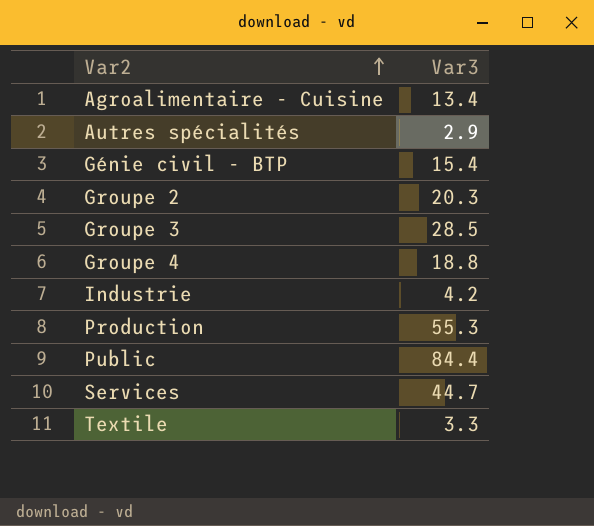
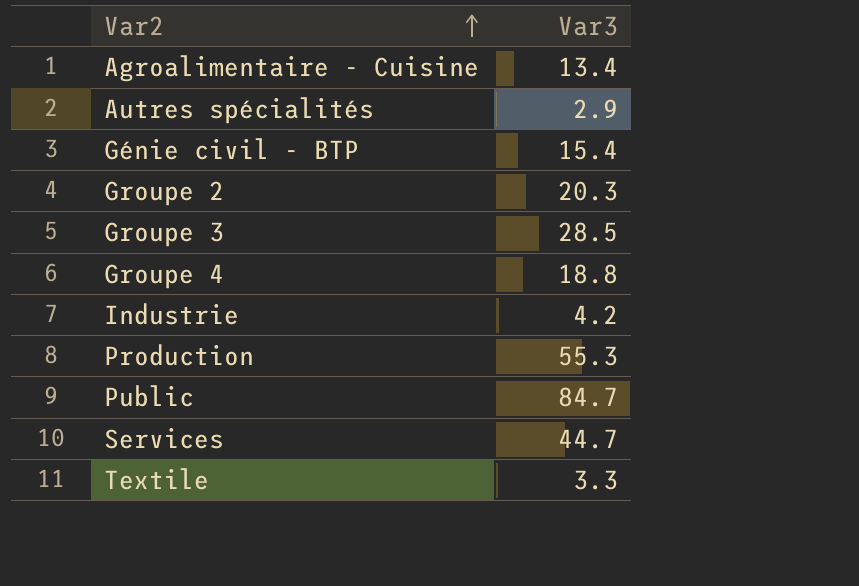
Public | Var3: 84.4 -> 84.7

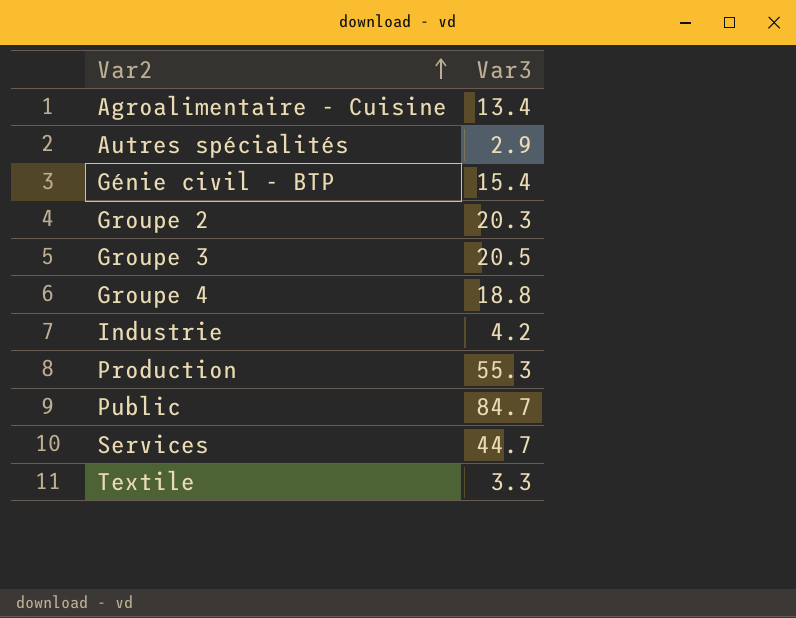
Groupe 3 | Var3: 28.5 -> 20.5

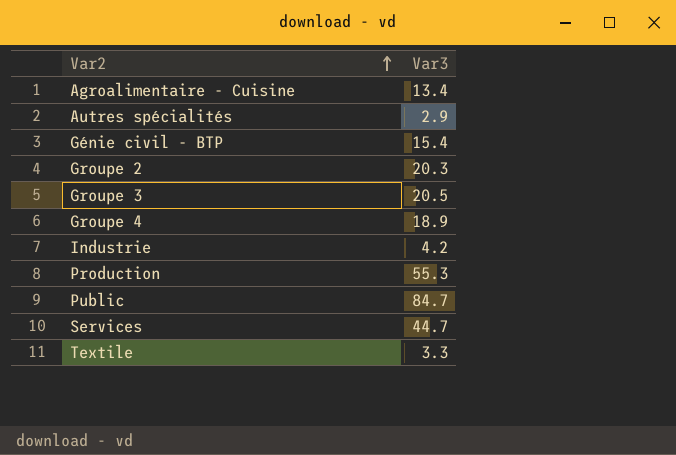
Groupe 4 | Var3: 18.8 -> 18.9

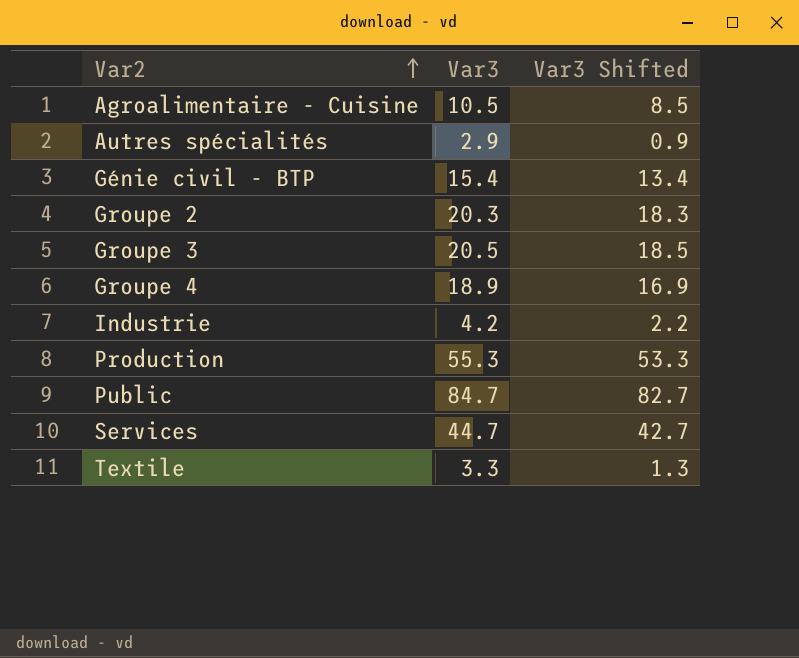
column Var3 Shifted | formula: none -> [Var3] - 2
Agroalimentaire - Cuisine | Var3: 13.4 -> 10.5

